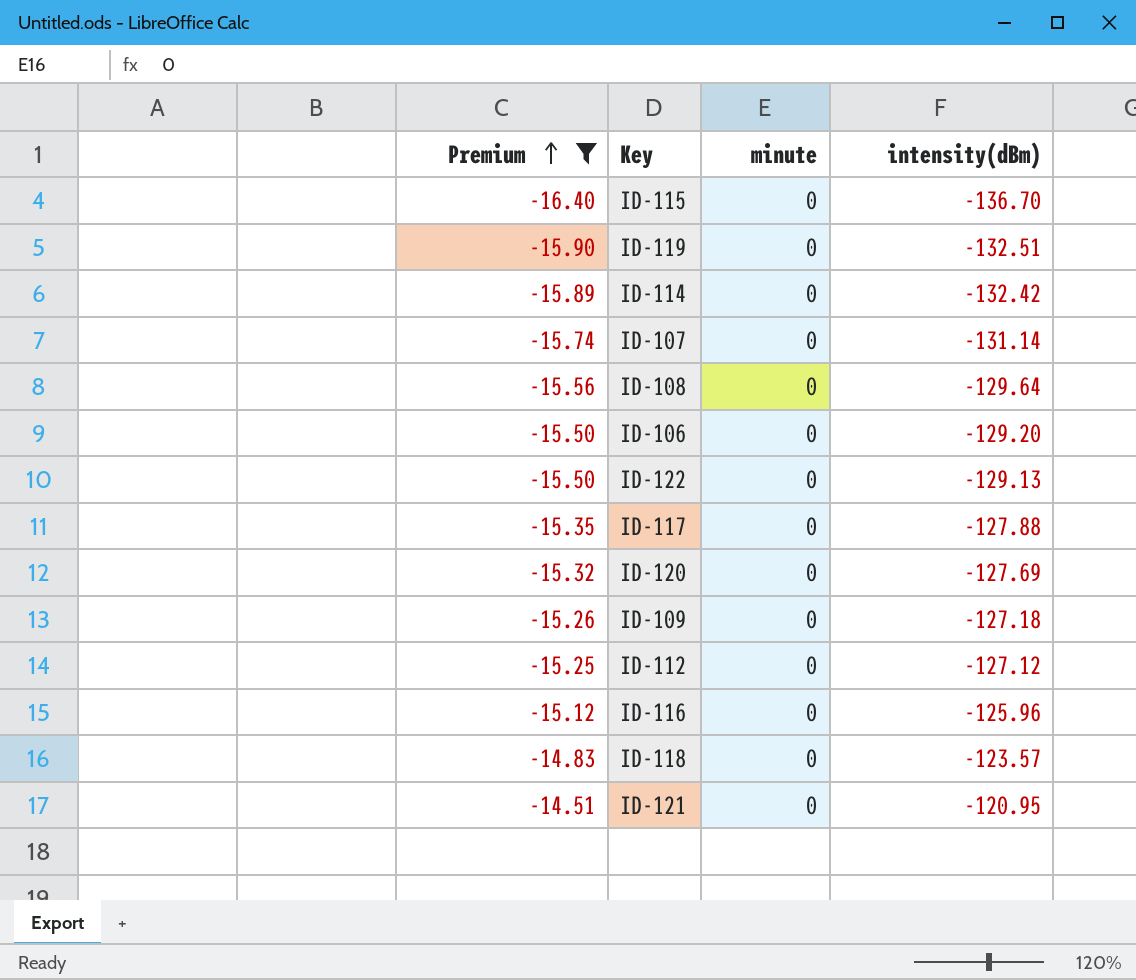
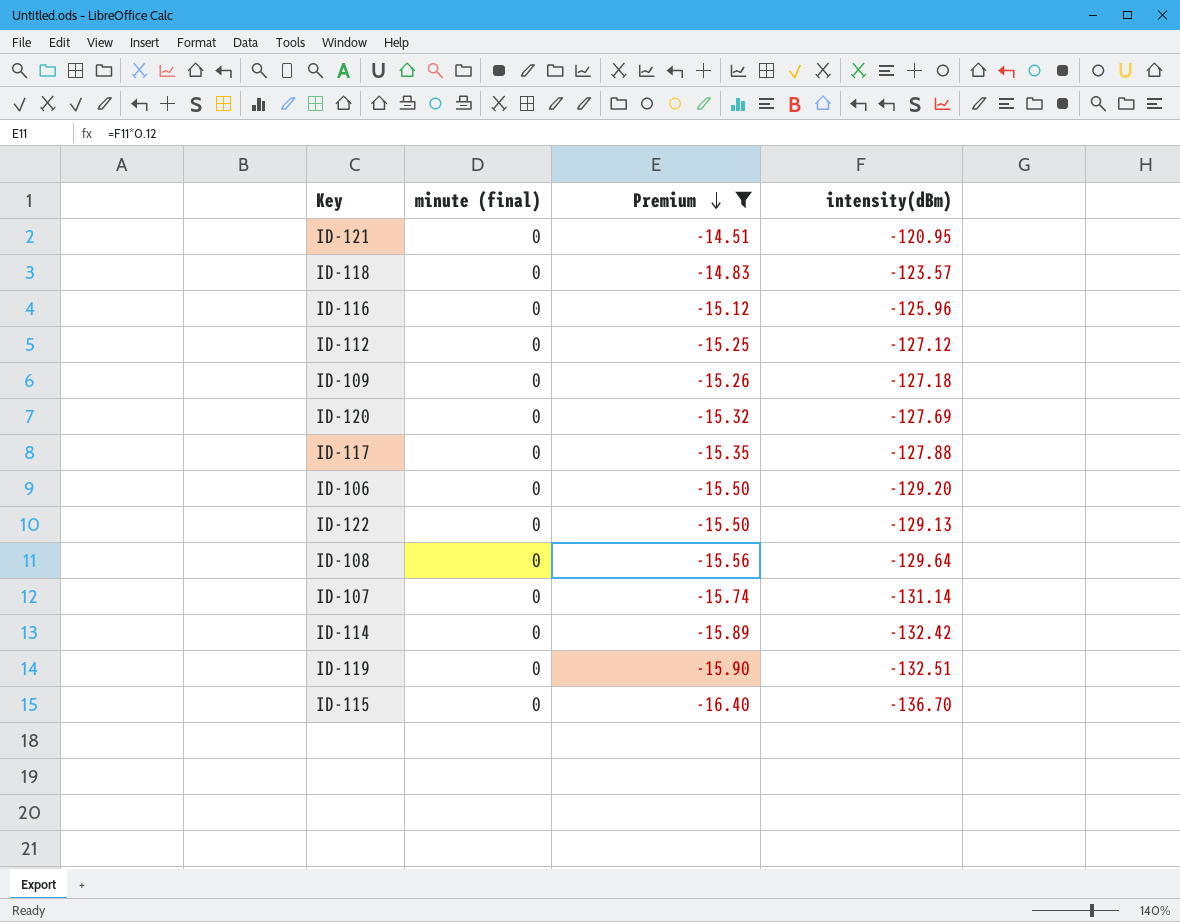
row order: Premium ascending -> Premium descending
column name: minute -> minute (final)
column Premium | position: 1 -> 3

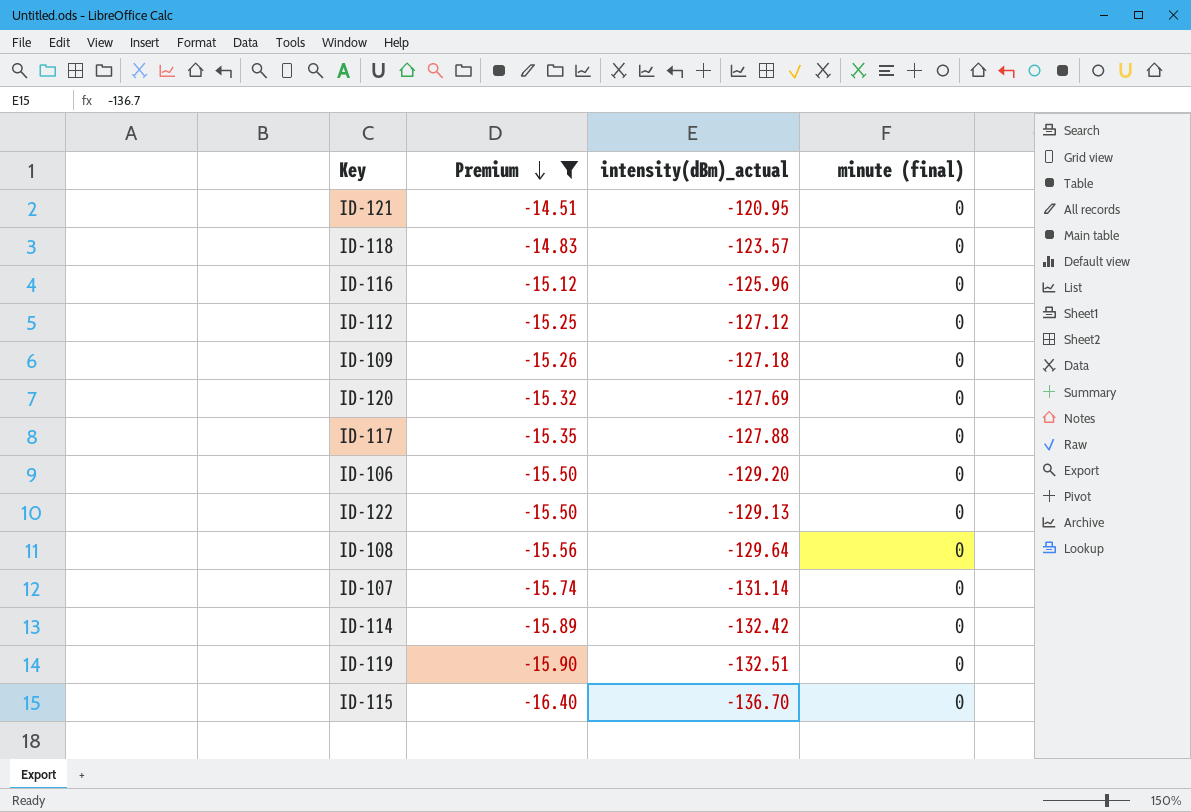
column name: intensity(dBm) -> intensity(dBm)_actual
column minute (final) | position: 2 -> 4

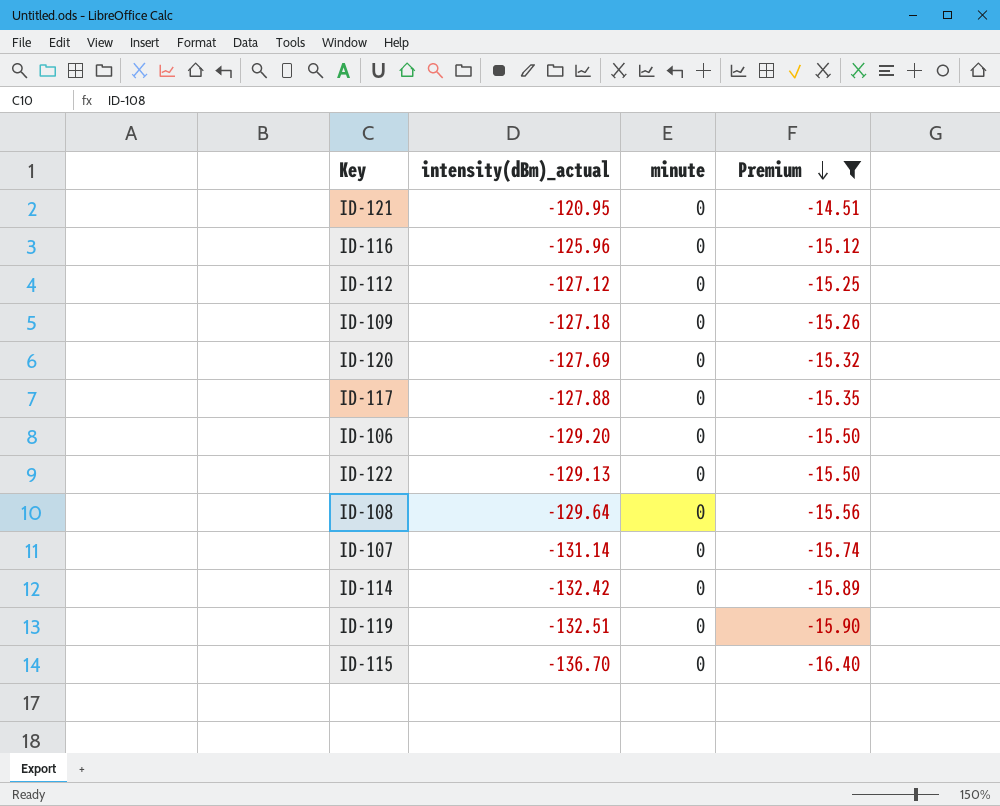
column name: minute (final) -> minute
column Premium | position: 2 -> 4
row ID-118: -14.83 | -123.57 | 0 -> none

